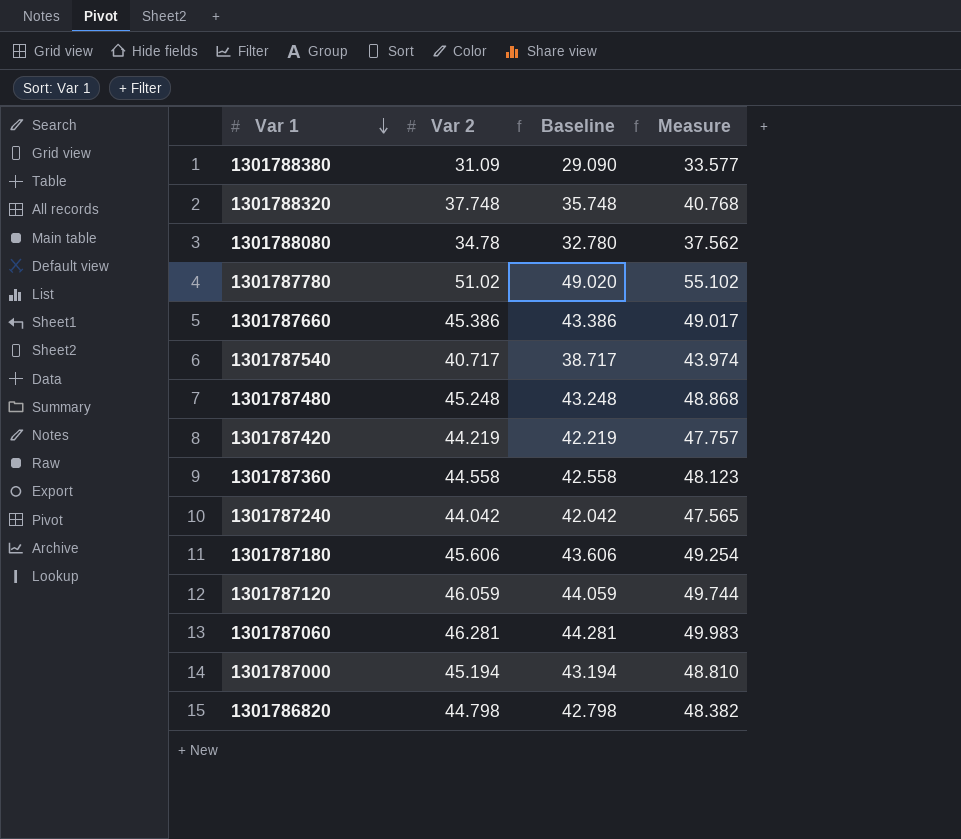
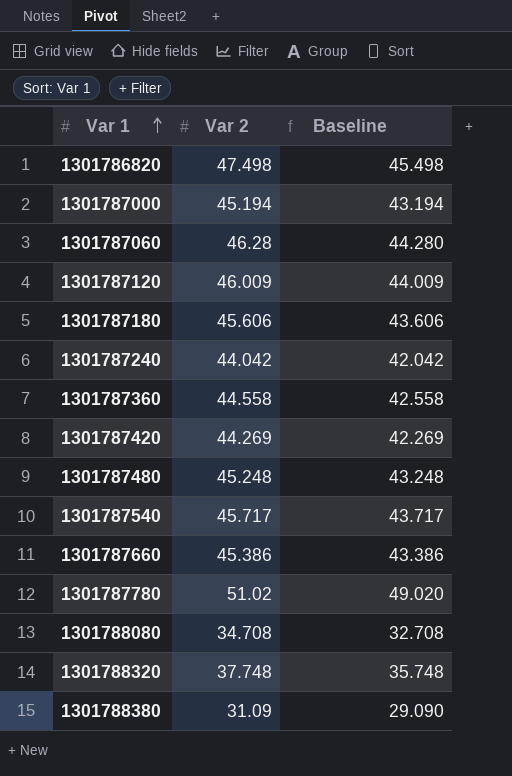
row order: Var 1 descending -> Var 1 ascending
column Measure | formula: [Var 2] * 1.08 -> none
1301786820 | Var 2: 44.798 -> 47.498
1301786820 | Baseline: 42.798 -> 45.498
1301787060 | Var 2: 46.281 -> 46.28
1301787060 | Baseline: 44.281 -> 44.280
1301787120 | Var 2: 46.059 -> 46.009
1301787120 | Baseline: 44.059 -> 44.009
1301787420 | Var 2: 44.219 -> 44.269
1301787420 | Baseline: 42.219 -> 42.269
1301787540 | Var 2: 40.717 -> 45.717
1301787540 | Baseline: 38.717 -> 43.717
1301788080 | Var 2: 34.78 -> 34.708
1301788080 | Baseline: 32.780 -> 32.708

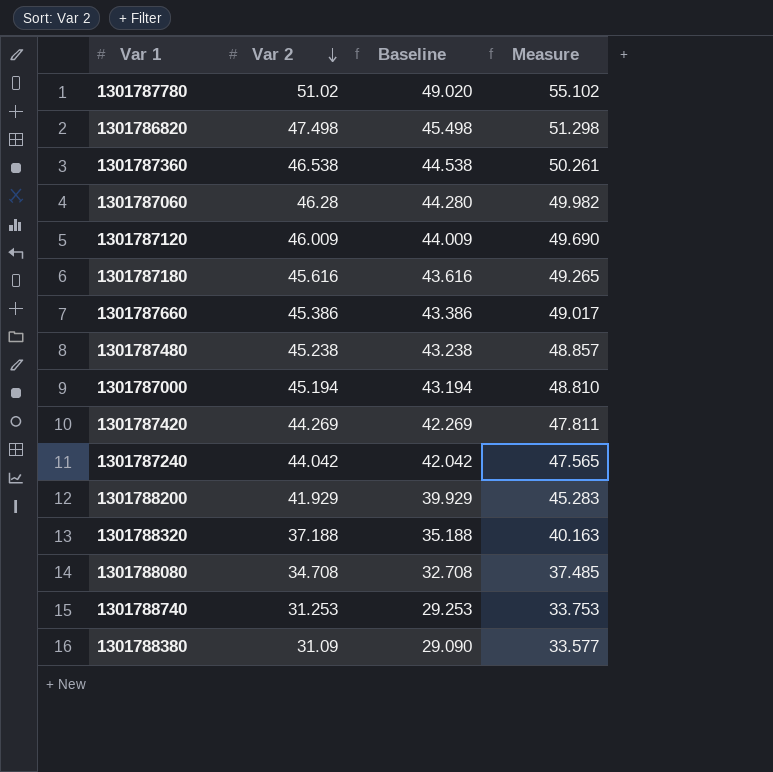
row order: Var 1 ascending -> Var 2 descending
column Measure | formula: none -> [Var 2] * 1.08
row 1301787540: 45.717 | 43.717 -> none
1301787360 | Var 2: 44.558 -> 46.538
1301787360 | Baseline: 42.558 -> 44.538
1301787180 | Var 2: 45.606 -> 45.616
1301787180 | Baseline: 43.606 -> 43.616
1301787480 | Var 2: 45.248 -> 45.238
1301787480 | Baseline: 43.248 -> 43.238
row 1301788200: none -> 41.929 | 39.929 | 45.283
1301788320 | Var 2: 37.748 -> 37.188
1301788320 | Baseline: 35.748 -> 35.188
row 1301788740: none -> 31.253 | 29.253 | 33.753

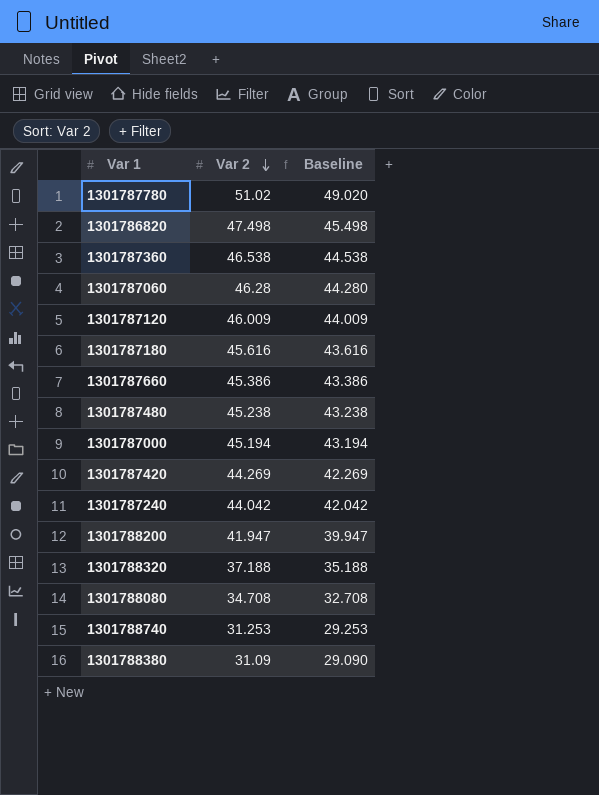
column Measure | formula: [Var 2] * 1.08 -> none
1301788200 | Var 2: 41.929 -> 41.947
1301788200 | Baseline: 39.929 -> 39.947

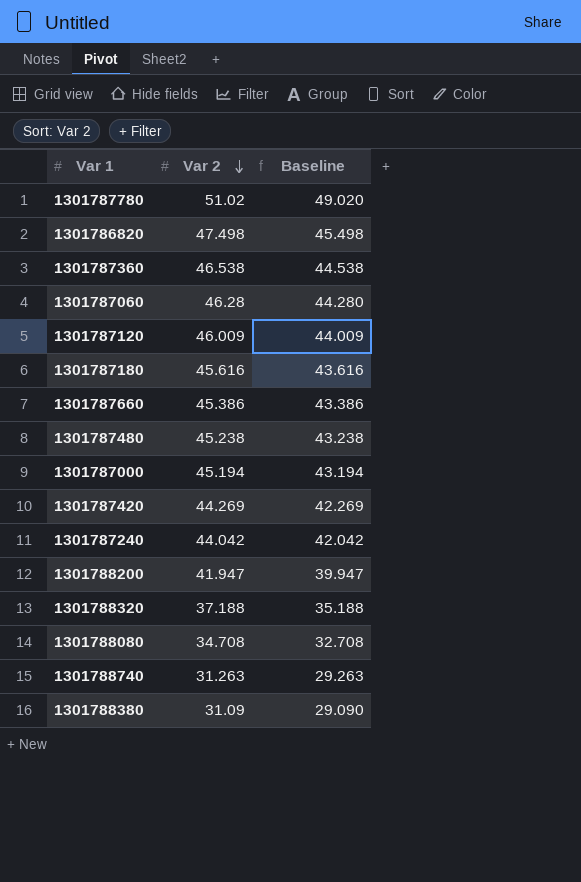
1301788740 | Var 2: 31.253 -> 31.263
1301788740 | Baseline: 29.253 -> 29.263

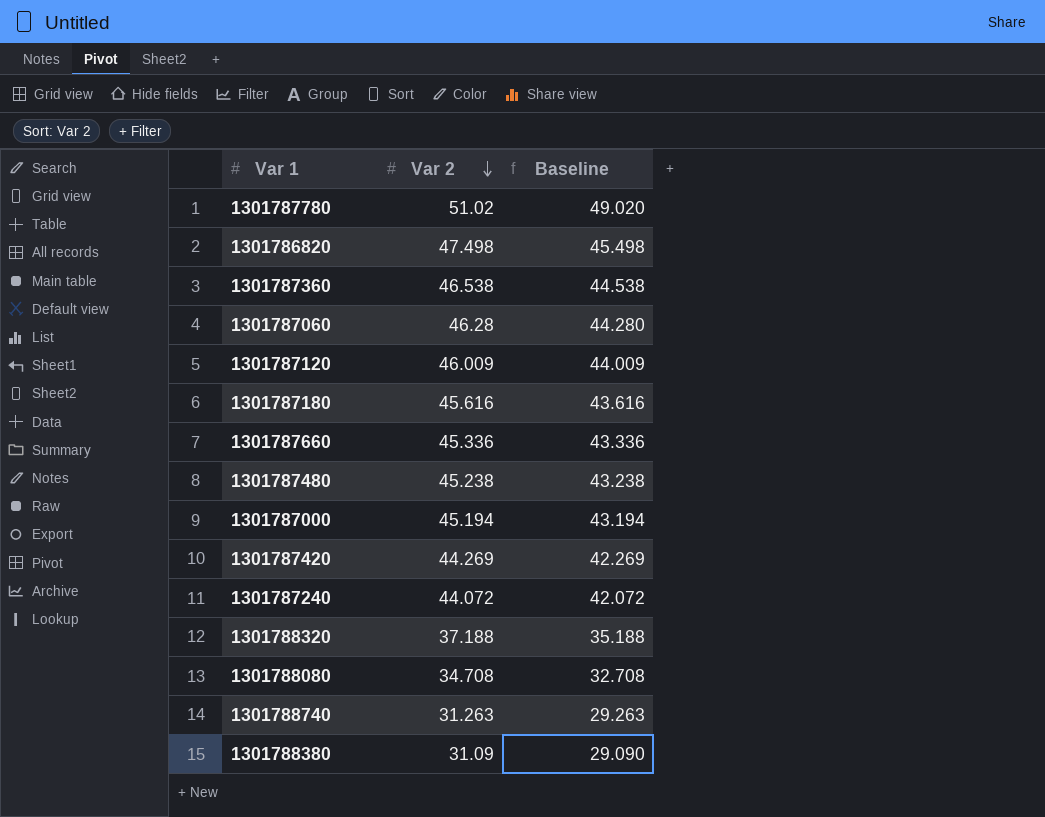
row 1301788200: 41.947 | 39.947 -> none
1301787660 | Var 2: 45.386 -> 45.336
1301787660 | Baseline: 43.386 -> 43.336
1301787240 | Var 2: 44.042 -> 44.072
1301787240 | Baseline: 42.042 -> 42.072

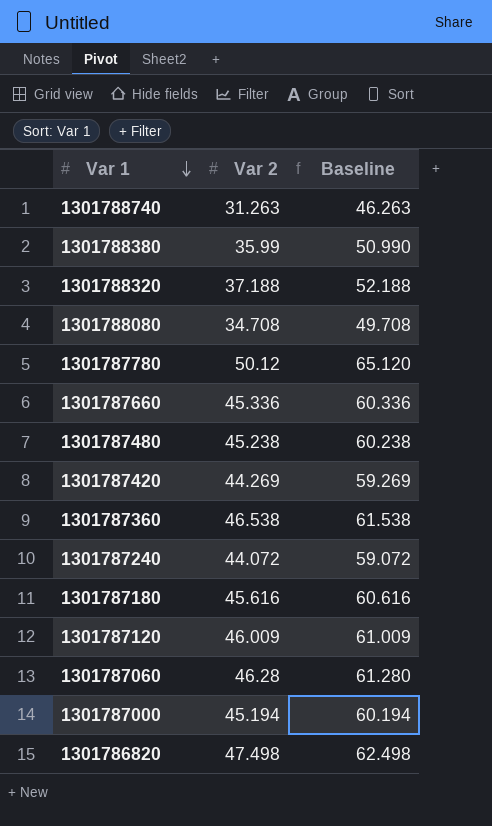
row order: Var 2 descending -> Var 1 descending
column Baseline | formula: [Var 2] - 2 -> [Var 2] + 15
1301788380 | Var 2: 31.09 -> 35.99
1301787780 | Var 2: 51.02 -> 50.12

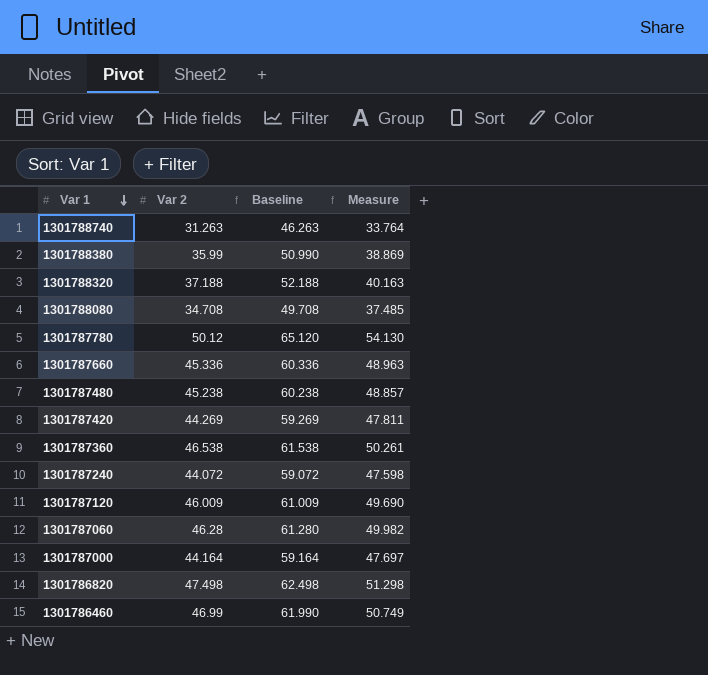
column Measure | formula: none -> [Var 2] * 1.08
row 1301787180: 45.616 | 60.616 -> none
1301787000 | Var 2: 45.194 -> 44.164
1301787000 | Baseline: 60.194 -> 59.164
row 1301786460: none -> 46.99 | 61.990 | 50.749

